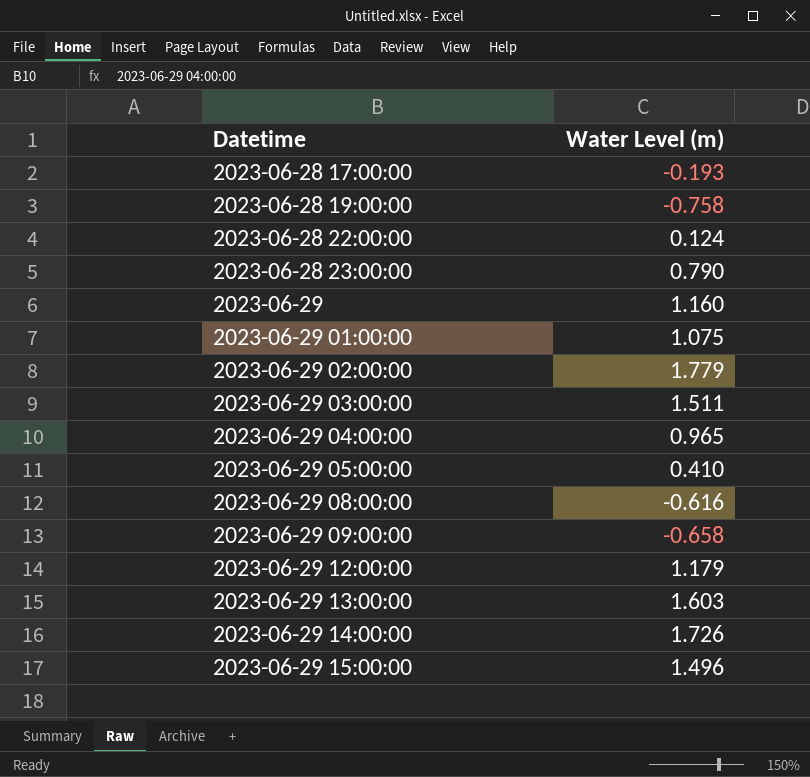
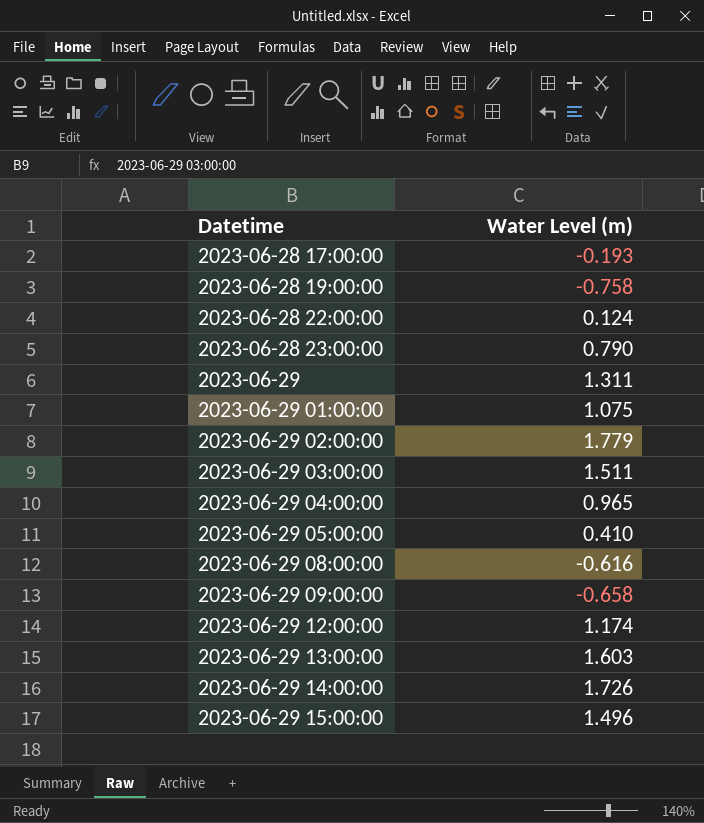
2023-06-29 | Water Level (m): 1.160 -> 1.311
2023-06-29 12:00:00 | Water Level (m): 1.179 -> 1.174

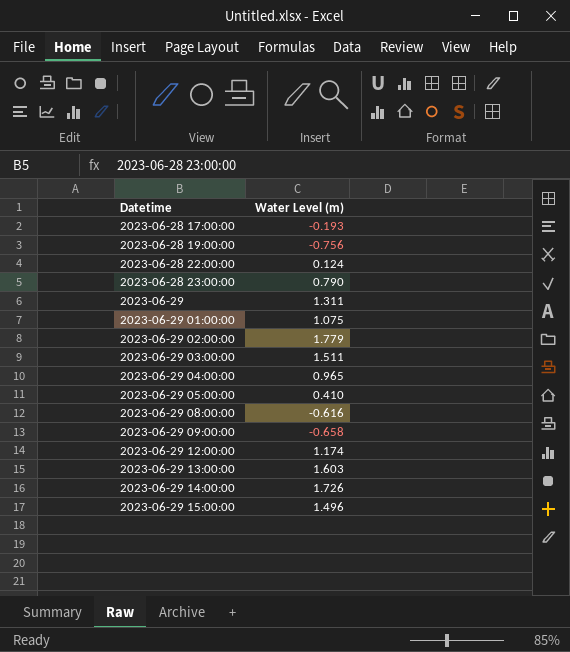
2023-06-28 19:00:00 | Water Level (m): -0.758 -> -0.756

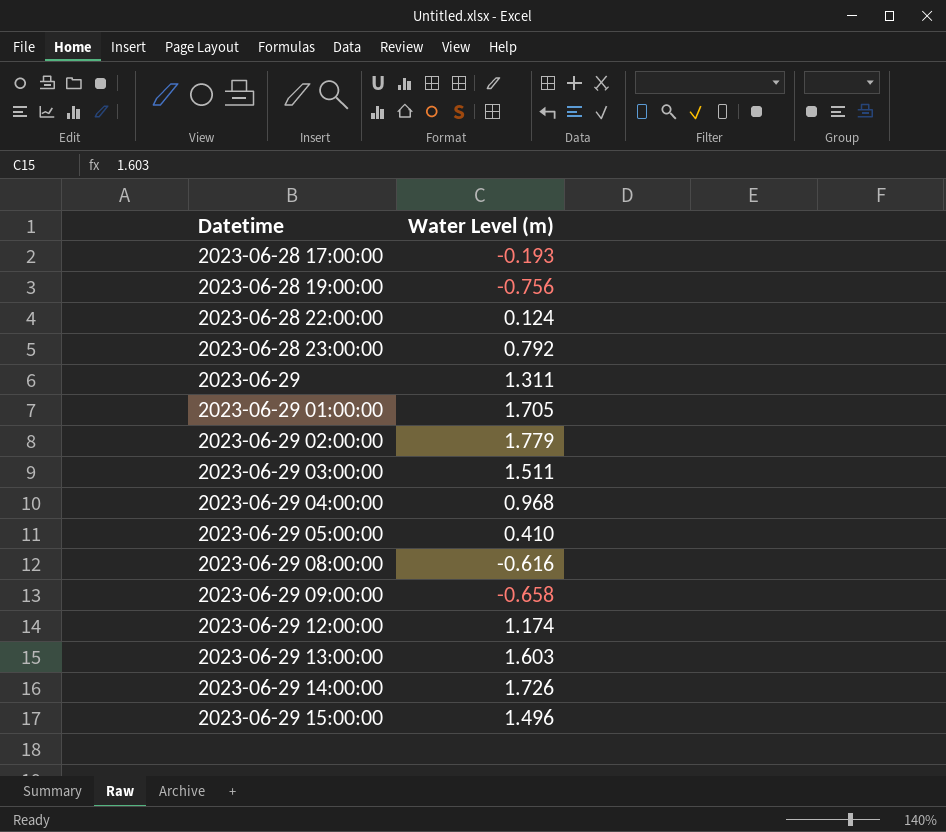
2023-06-28 23:00:00 | Water Level (m): 0.790 -> 0.792
2023-06-29 01:00:00 | Water Level (m): 1.075 -> 1.705
2023-06-29 04:00:00 | Water Level (m): 0.965 -> 0.968

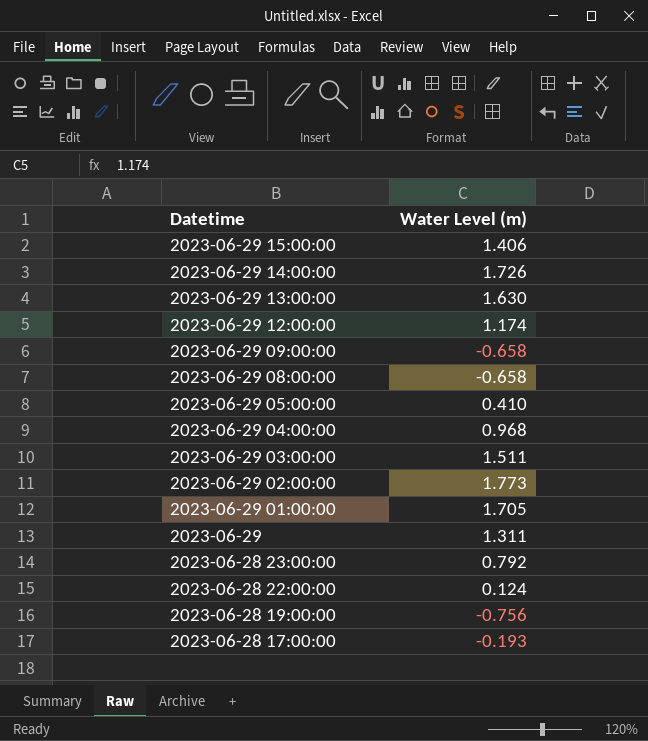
row order: Datetime ascending -> Datetime descending
2023-06-29 15:00:00 | Water Level (m): 1.496 -> 1.406
2023-06-29 13:00:00 | Water Level (m): 1.603 -> 1.630
2023-06-29 08:00:00 | Water Level (m): -0.616 -> -0.658
2023-06-29 02:00:00 | Water Level (m): 1.779 -> 1.773

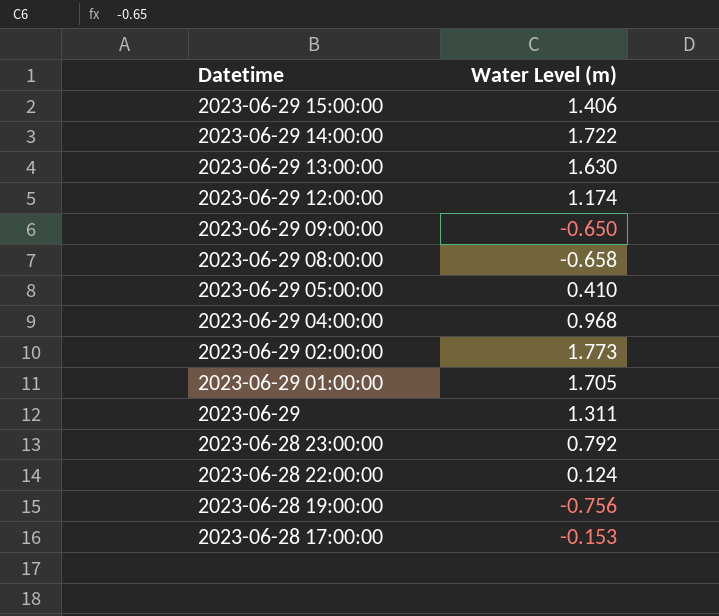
row 2023-06-29 03:00:00: 1.511 -> none
2023-06-29 14:00:00 | Water Level (m): 1.726 -> 1.722
2023-06-29 09:00:00 | Water Level (m): -0.658 -> -0.650
2023-06-28 17:00:00 | Water Level (m): -0.193 -> -0.153

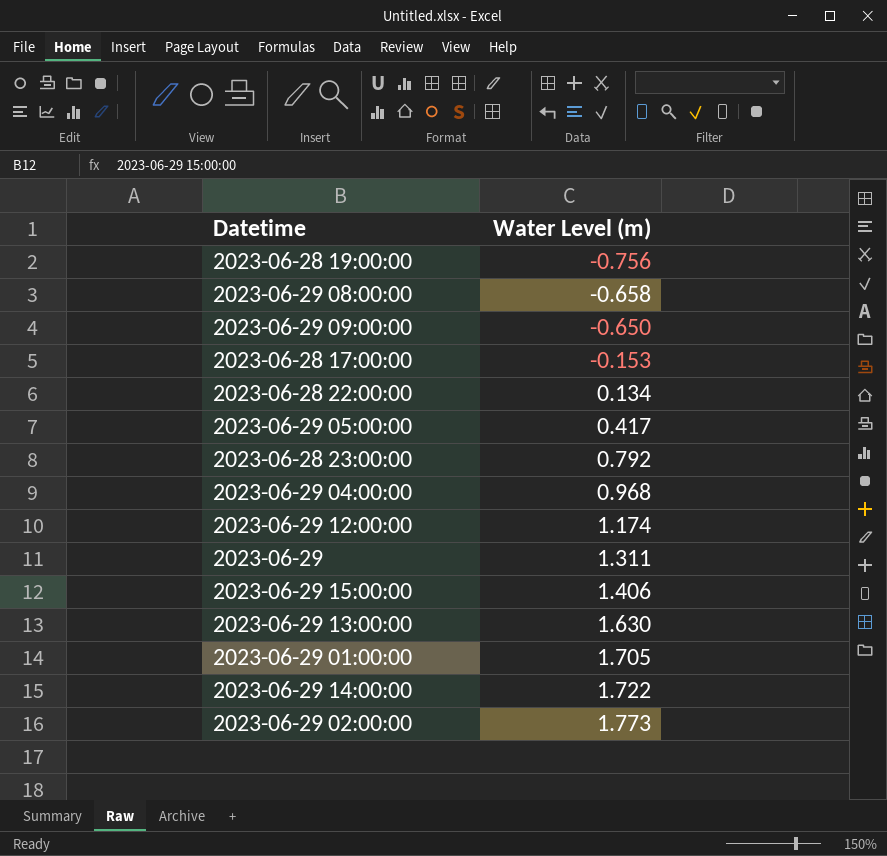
row order: Datetime descending -> Water Level (m) ascending
2023-06-28 22:00:00 | Water Level (m): 0.124 -> 0.134
2023-06-29 05:00:00 | Water Level (m): 0.410 -> 0.417

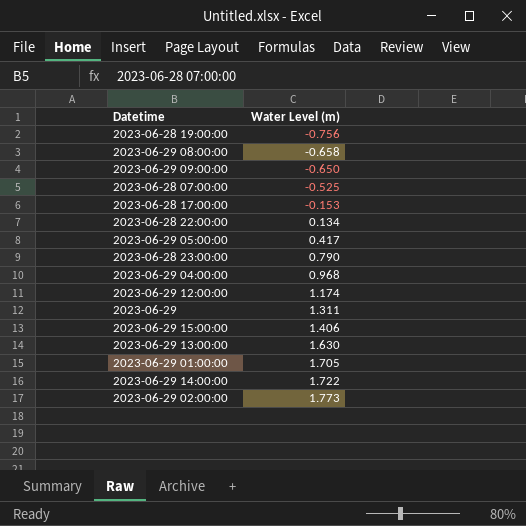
row 2023-06-28 07:00:00: none -> -0.525
2023-06-28 23:00:00 | Water Level (m): 0.792 -> 0.790

